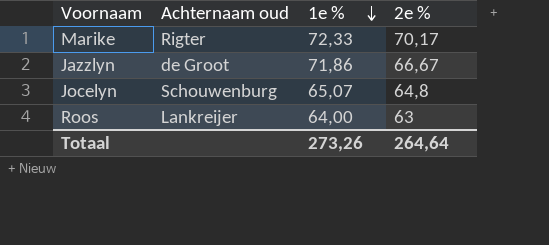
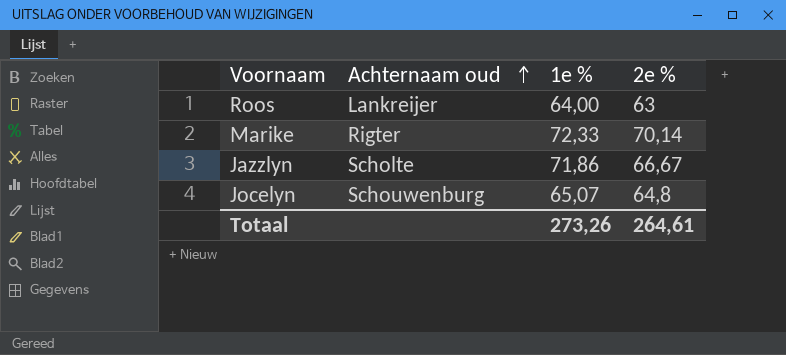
row order: 1e % descending -> Achternaam oud ascending
Marike | 2e %: 70,17 -> 70,14
Jazzlyn | Achternaam oud: de Groot -> Scholte
Totaal | 2e %: 264,64 -> 264,61

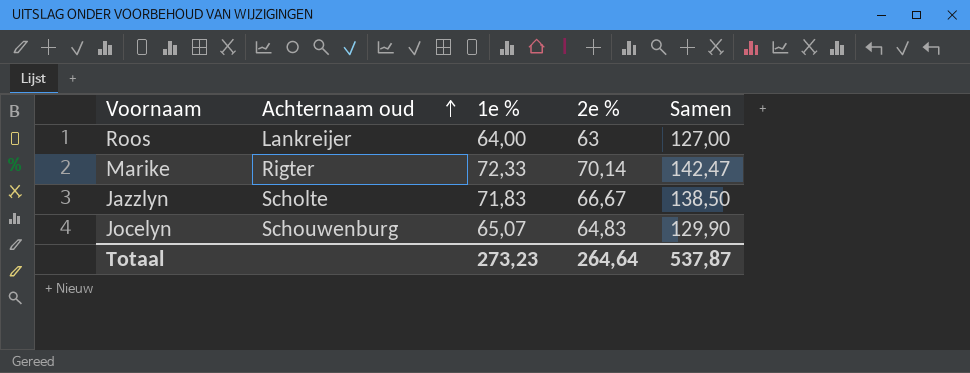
column Samen | formula: none -> [1e %] + [2e %]
Jazzlyn | 1e %: 71,86 -> 71,83
Jocelyn | 2e %: 64,8 -> 64,83
Totaal | 1e %: 273,26 -> 273,23
Totaal | 2e %: 264,61 -> 264,64

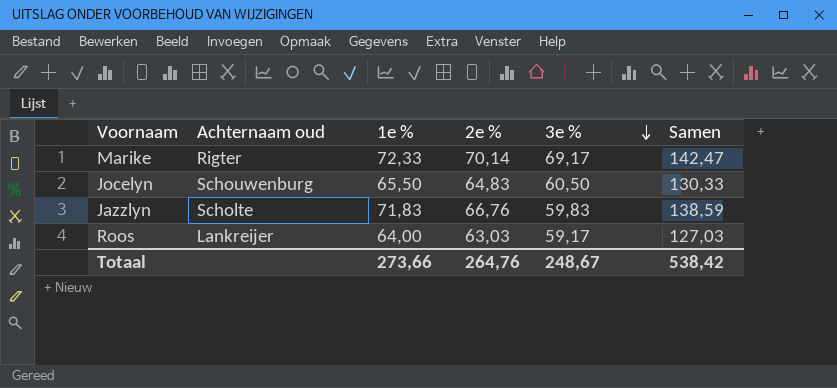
row order: Achternaam oud ascending -> 3e % descending
column 3e % | position: none -> 5
Jocelyn | 1e %: 65,07 -> 65,50
Jocelyn | Samen: 129,90 -> 130,33
Jazzlyn | 2e %: 66,67 -> 66,76
Jazzlyn | Samen: 138,50 -> 138,59
Roos | 2e %: 63 -> 63,03
Roos | Samen: 127,00 -> 127,03
Totaal | 1e %: 273,23 -> 273,66
Totaal | 2e %: 264,64 -> 264,76
Totaal | Samen: 537,87 -> 538,42

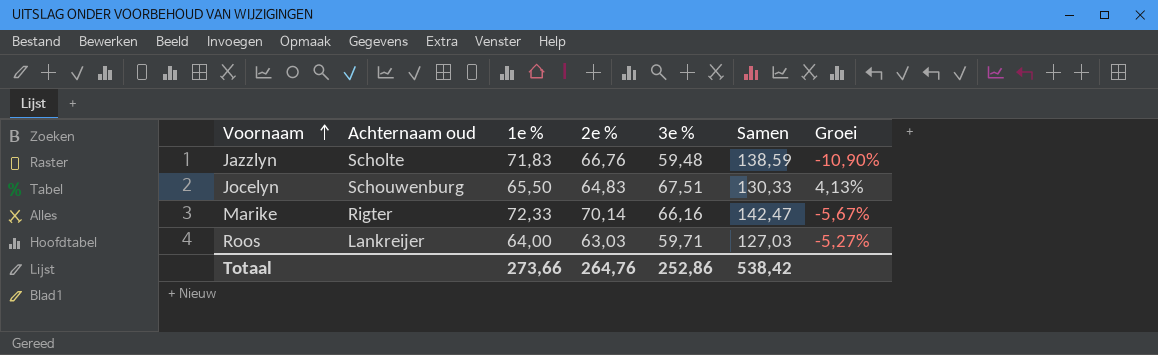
row order: 3e % descending -> Voornaam ascending
column Groei | formula: none -> ([3e %] - [2e %]) / [2e %]
Jazzlyn | 3e %: 59,83 -> 59,48
Jocelyn | 3e %: 60,50 -> 67,51
Marike | 3e %: 69,17 -> 66,16
Roos | 3e %: 59,17 -> 59,71
Totaal | 3e %: 248,67 -> 252,86

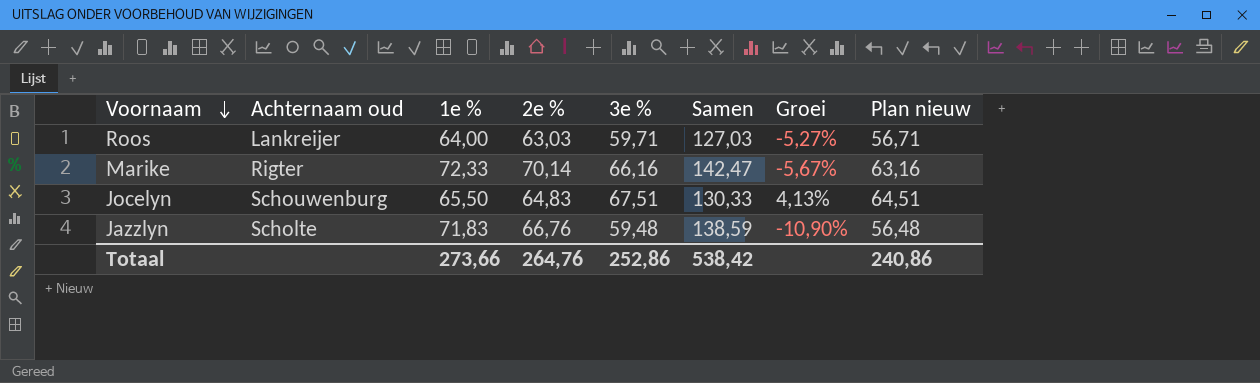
row order: Voornaam ascending -> Voornaam descending
column Plan nieuw | formula: none -> [3e %] - 3

